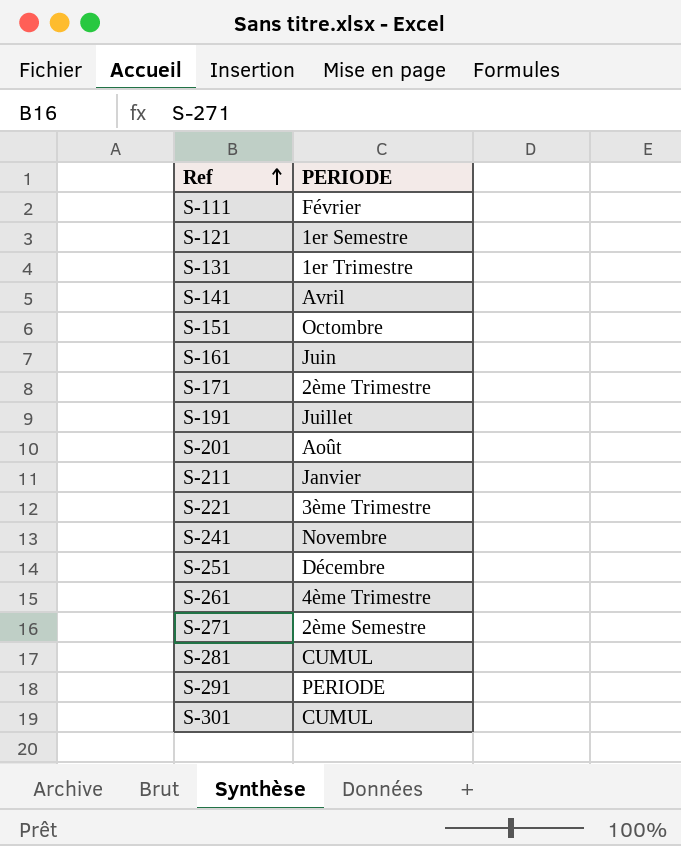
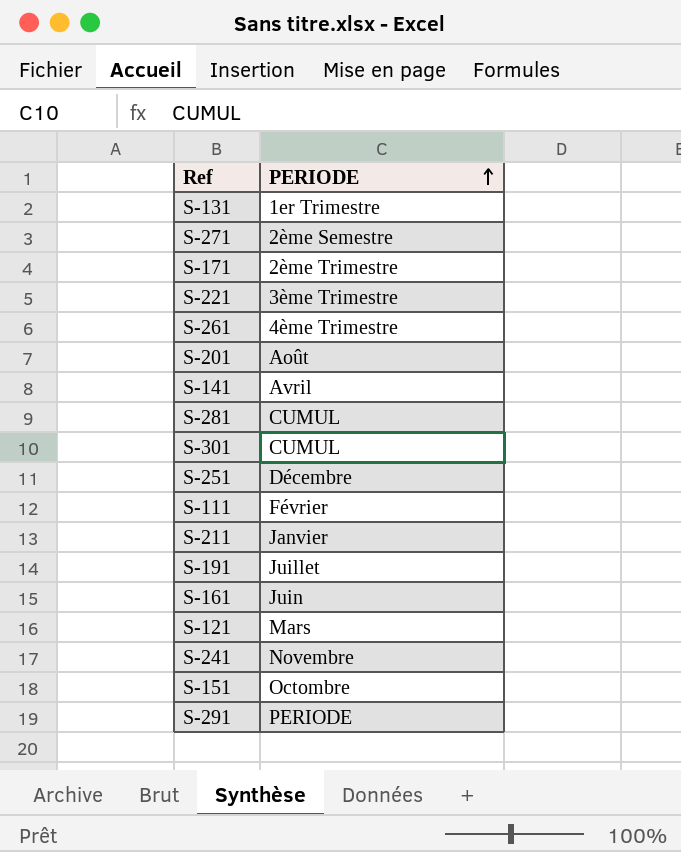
row order: Ref ascending -> PERIODE ascending
S-121 | PERIODE: 1er Semestre -> Mars

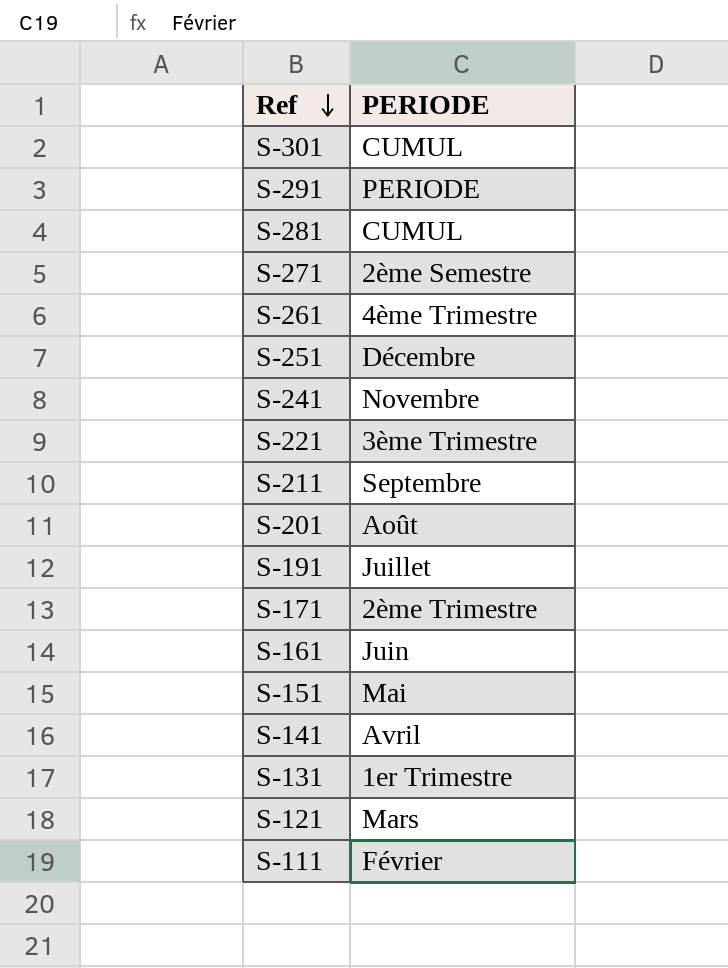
row order: PERIODE ascending -> Ref descending
S-211 | PERIODE: Janvier -> Septembre
S-151 | PERIODE: Octombre -> Mai

